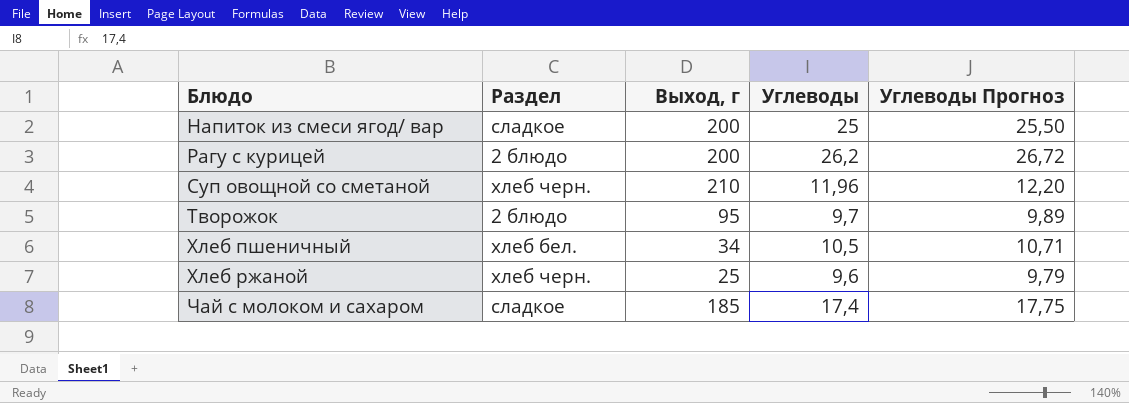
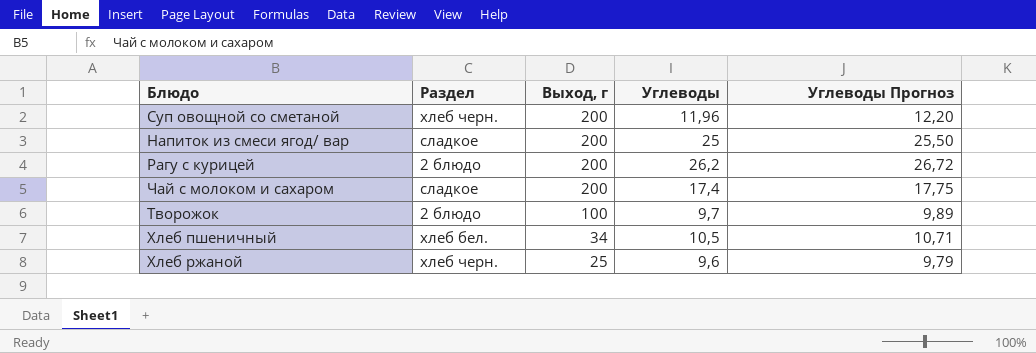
row order: Блюдо ascending -> Выход, г descending
Суп овощной со сметаной | Выход, г: 210 -> 200
Чай с молоком и сахаром | Выход, г: 185 -> 200
Творожок | Выход, г: 95 -> 100

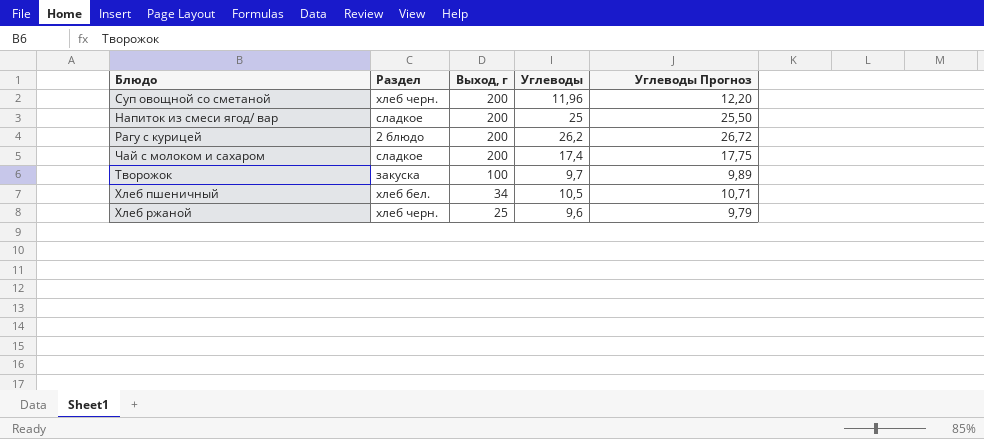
Творожок | Раздел: 2 блюдо -> закуска

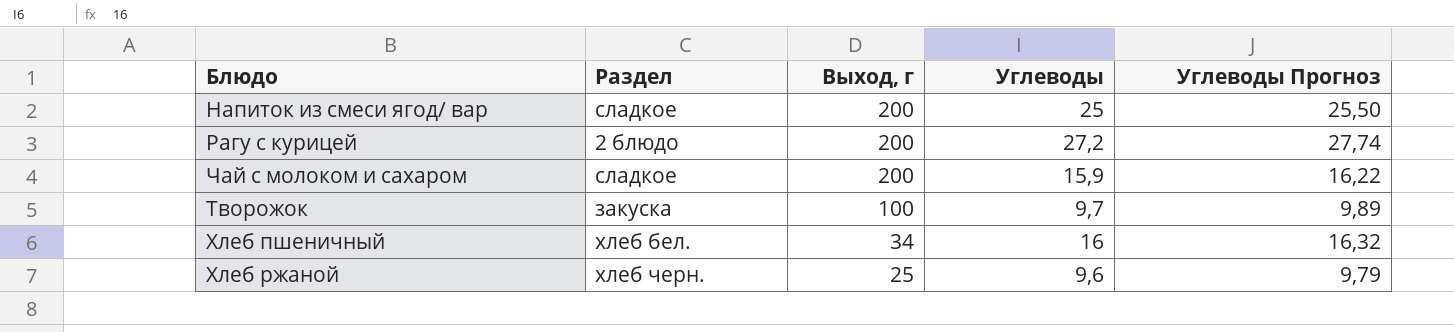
row Суп овощной со сметаной: хлеб черн. | 200 | 11,96 | 12,20 -> none
Рагу с курицей | Углеводы: 26,2 -> 27,2
Рагу с курицей | Углеводы Прогноз: 26,72 -> 27,74
Чай с молоком и сахаром | Углеводы: 17,4 -> 15,9
Чай с молоком и сахаром | Углеводы Прогноз: 17,75 -> 16,22
Хлеб пшеничный | Углеводы: 10,5 -> 16
Хлеб пшеничный | Углеводы Прогноз: 10,71 -> 16,32

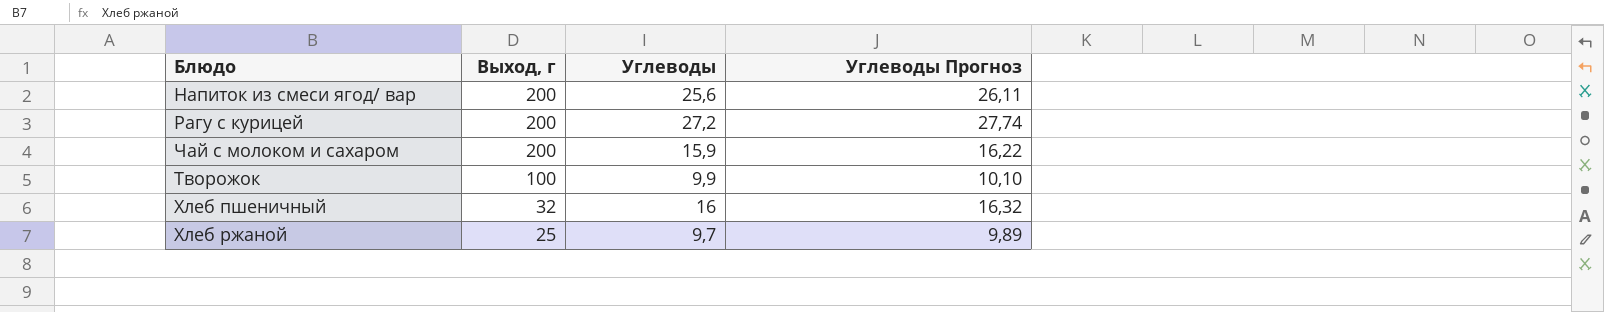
column Раздел | position: 2 -> none
Напиток из смеси ягод/ вар | Углеводы: 25 -> 25,6
Напиток из смеси ягод/ вар | Углеводы Прогноз: 25,50 -> 26,11
Творожок | Углеводы: 9,7 -> 9,9
Творожок | Углеводы Прогноз: 9,89 -> 10,10
Хлеб пшеничный | Выход, г: 34 -> 32
Хлеб ржаной | Углеводы: 9,6 -> 9,7
Хлеб ржаной | Углеводы Прогноз: 9,79 -> 9,89

